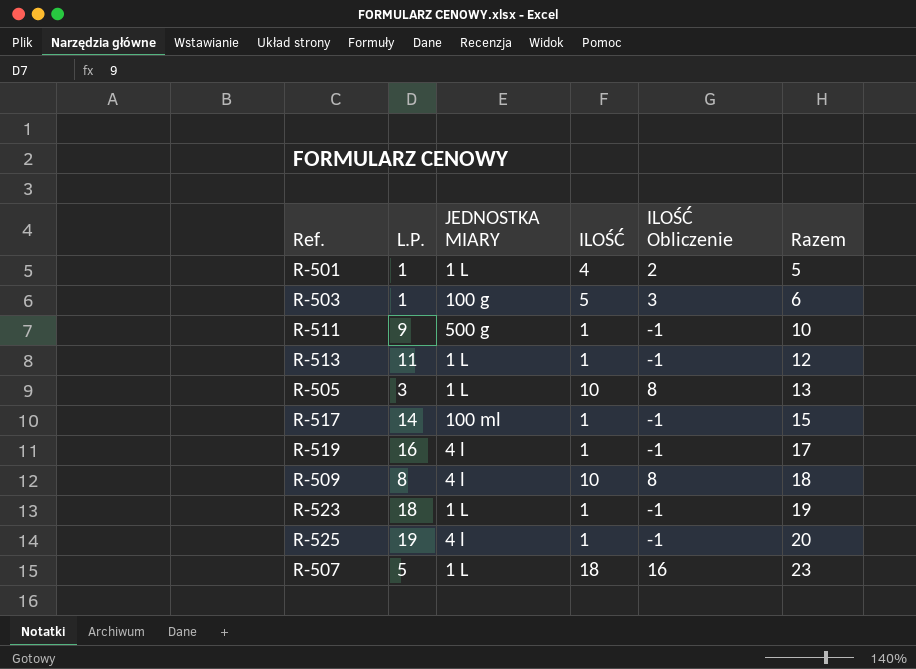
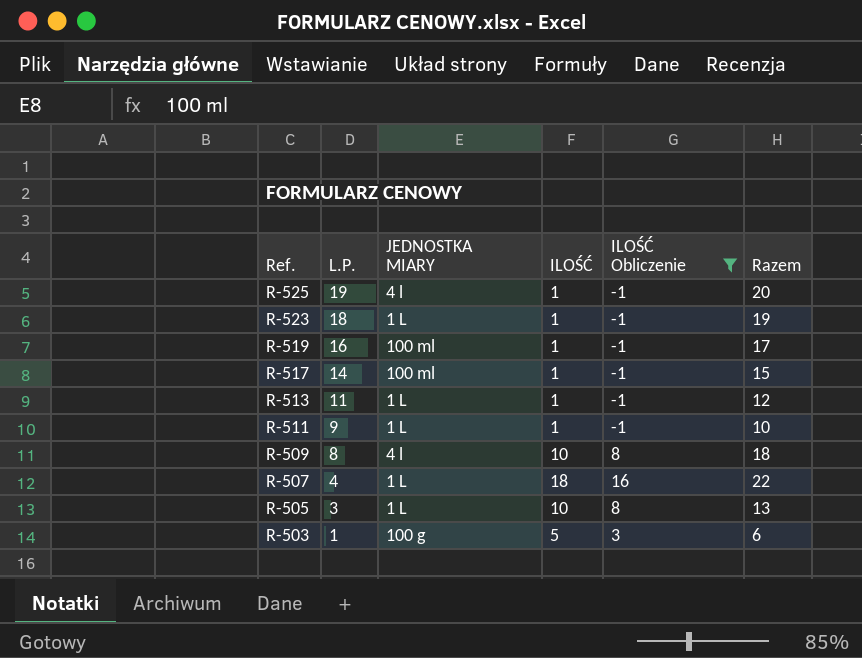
filter: none -> ILOŚĆ Obliczenie != 2
row order: Razem ascending -> Ref. descending
R-519 | JEDNOSTKA MIARY: 4 l -> 100 ml
R-511 | JEDNOSTKA MIARY: 500 g -> 1 L
R-507 | L.P.: 5 -> 4
R-507 | Razem: 23 -> 22

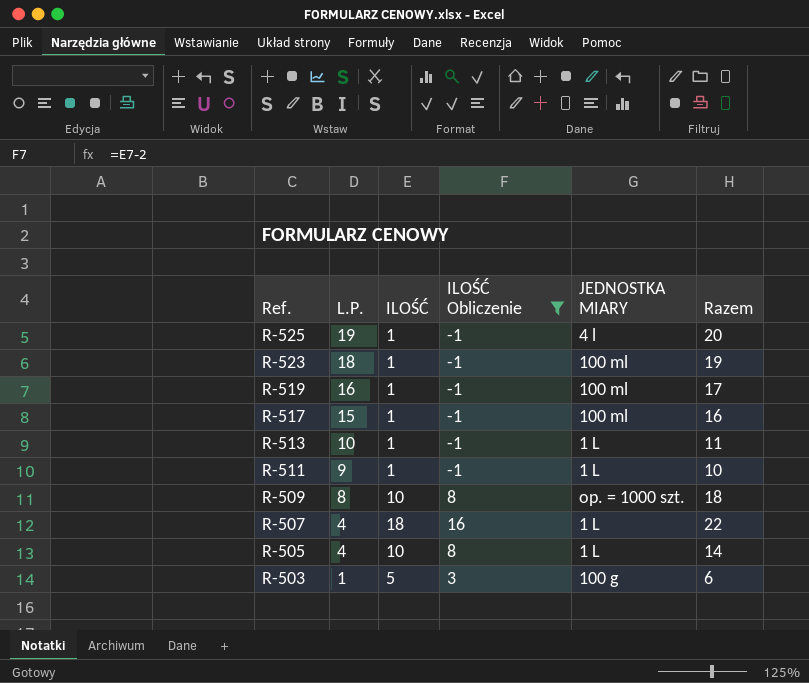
column JEDNOSTKA MIARY | position: 3 -> 5
R-523 | JEDNOSTKA MIARY: 1 L -> 100 ml
R-517 | L.P.: 14 -> 15
R-517 | Razem: 15 -> 16
R-513 | L.P.: 11 -> 10
R-513 | Razem: 12 -> 11
R-509 | JEDNOSTKA MIARY: 4 l -> op. = 1000 szt.
R-505 | L.P.: 3 -> 4
R-505 | Razem: 13 -> 14

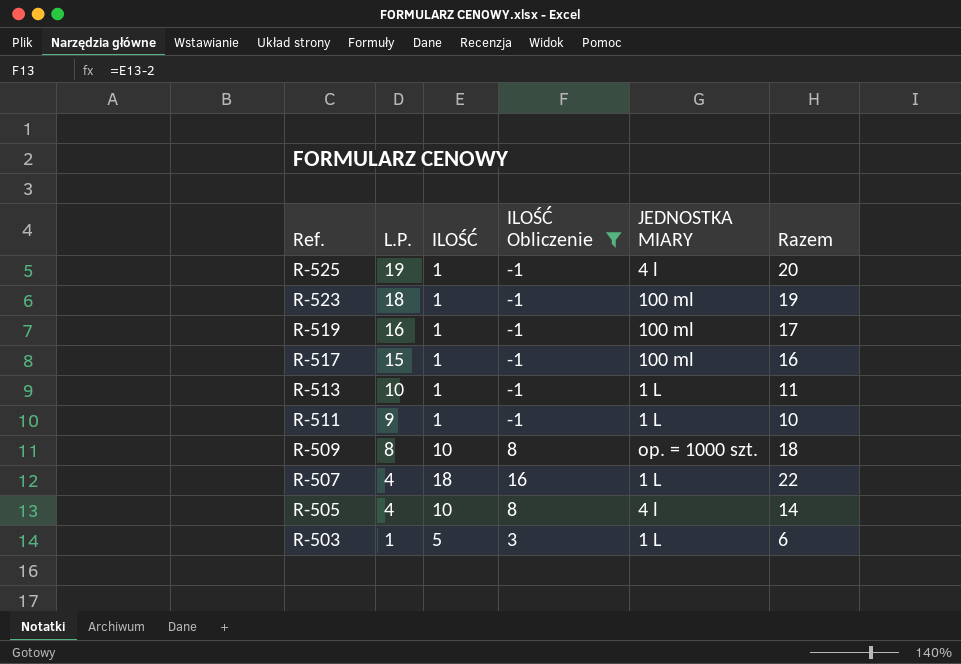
R-505 | JEDNOSTKA MIARY: 1 L -> 4 l
R-503 | JEDNOSTKA MIARY: 100 g -> 1 L

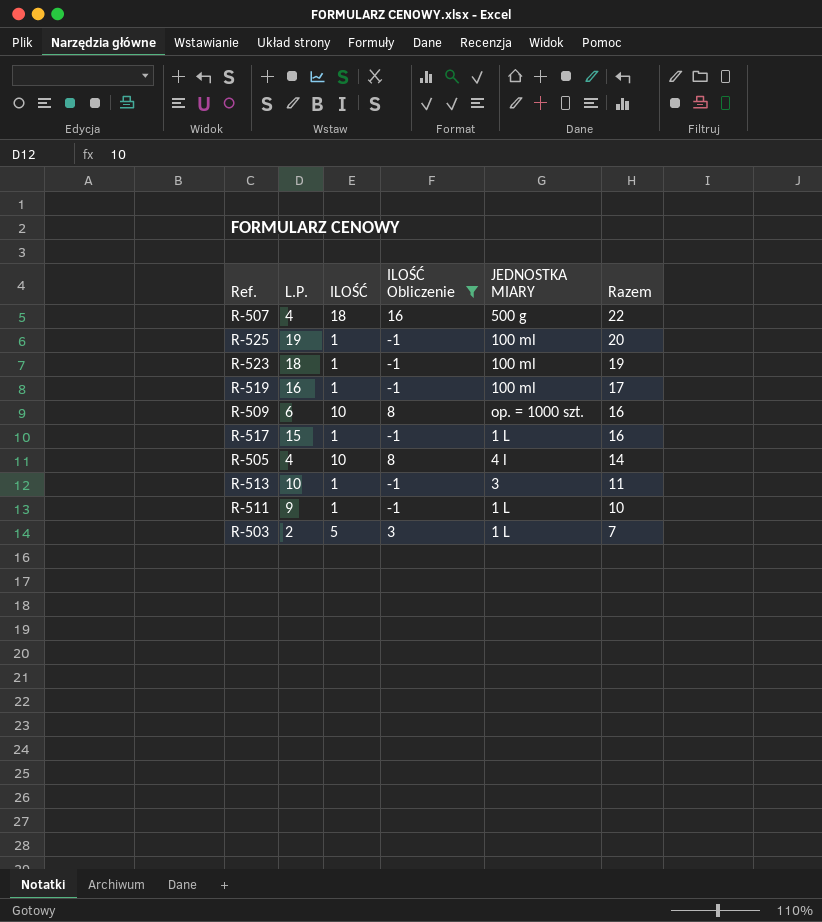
row order: Ref. descending -> Razem descending
R-507 | JEDNOSTKA MIARY: 1 L -> 500 g
R-525 | JEDNOSTKA MIARY: 4 l -> 100 ml
R-509 | L.P.: 8 -> 6
R-509 | Razem: 18 -> 16
R-517 | JEDNOSTKA MIARY: 100 ml -> 1 L
R-513 | JEDNOSTKA MIARY: 1 L -> 3
R-503 | L.P.: 1 -> 2
R-503 | Razem: 6 -> 7

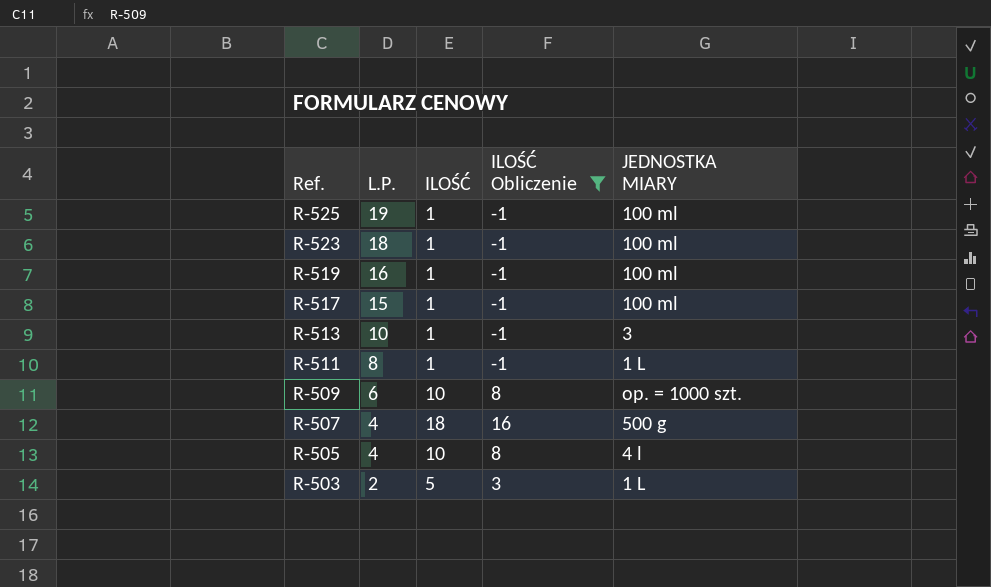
row order: Razem descending -> Ref. descending
column Razem | formula: [L.P.] + [ILOŚĆ] -> none
R-517 | JEDNOSTKA MIARY: 1 L -> 100 ml
R-511 | L.P.: 9 -> 8

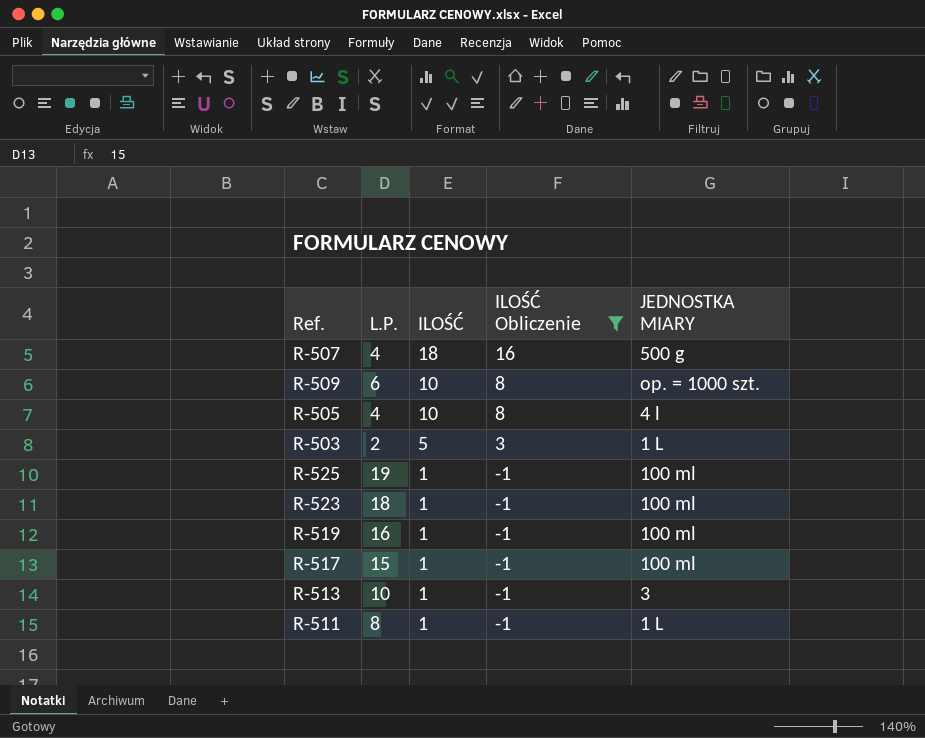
row order: Ref. descending -> ILOŚĆ descending

